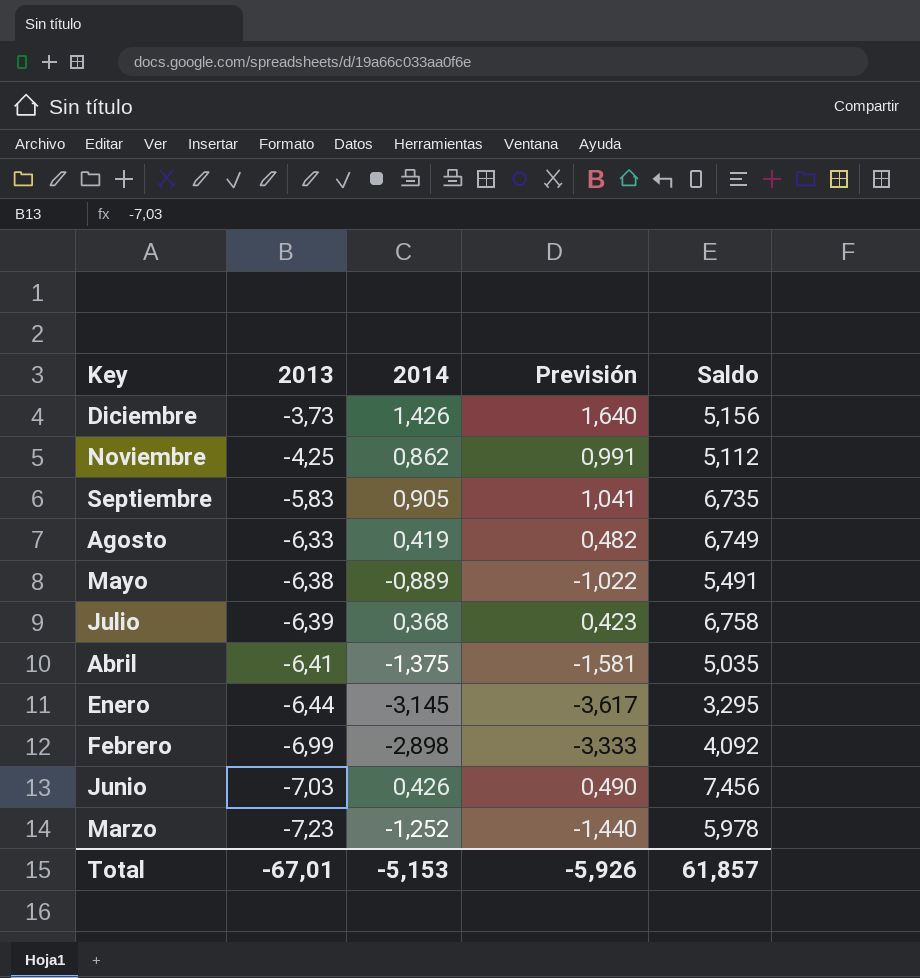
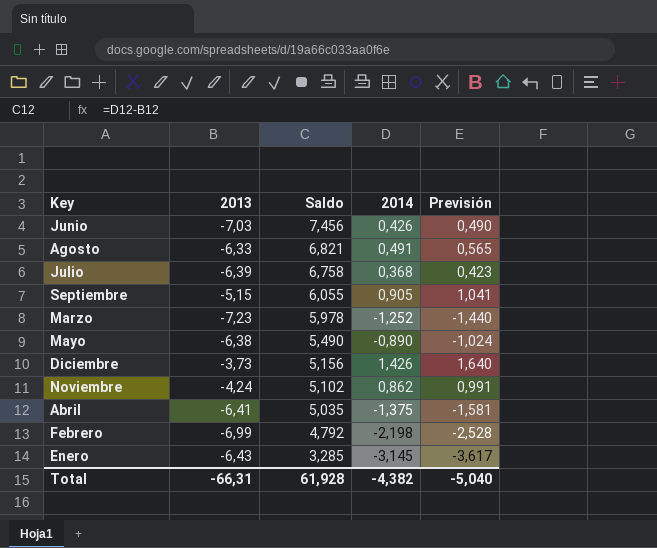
row order: 2013 descending -> Saldo descending
column Saldo | position: 5 -> 3
Agosto | Saldo: 6,749 -> 6,821
Agosto | 2014: 0,419 -> 0,491
Agosto | Previsión: 0,482 -> 0,565
Septiembre | 2013: -5,83 -> -5,15
Septiembre | Saldo: 6,735 -> 6,055
Mayo | Saldo: 5,491 -> 5,490
Mayo | 2014: -0,889 -> -0,890
Mayo | Previsión: -1,022 -> -1,024
Noviembre | 2013: -4,25 -> -4,24
Noviembre | Saldo: 5,112 -> 5,102
Febrero | Saldo: 4,092 -> 4,792
Febrero | 2014: -2,898 -> -2,198
Febrero | Previsión: -3,333 -> -2,528
Enero | 2013: -6,44 -> -6,43
Enero | Saldo: 3,295 -> 3,285
Total | 2013: -67,01 -> -66,31
Total | Saldo: 61,857 -> 61,928
Total | 2014: -5,153 -> -4,382
Total | Previsión: -5,926 -> -5,040

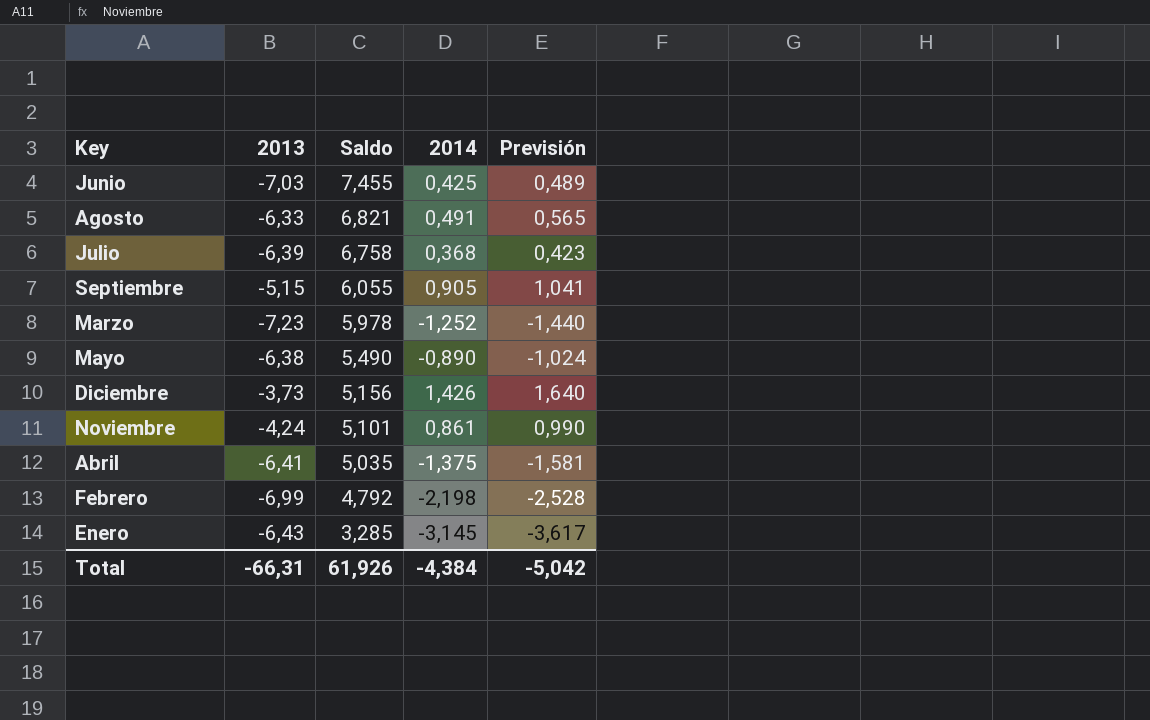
Junio | Saldo: 7,456 -> 7,455
Junio | 2014: 0,426 -> 0,425
Junio | Previsión: 0,490 -> 0,489
Noviembre | Saldo: 5,102 -> 5,101
Noviembre | 2014: 0,862 -> 0,861
Noviembre | Previsión: 0,991 -> 0,990
Total | Saldo: 61,928 -> 61,926
Total | 2014: -4,382 -> -4,384
Total | Previsión: -5,040 -> -5,042

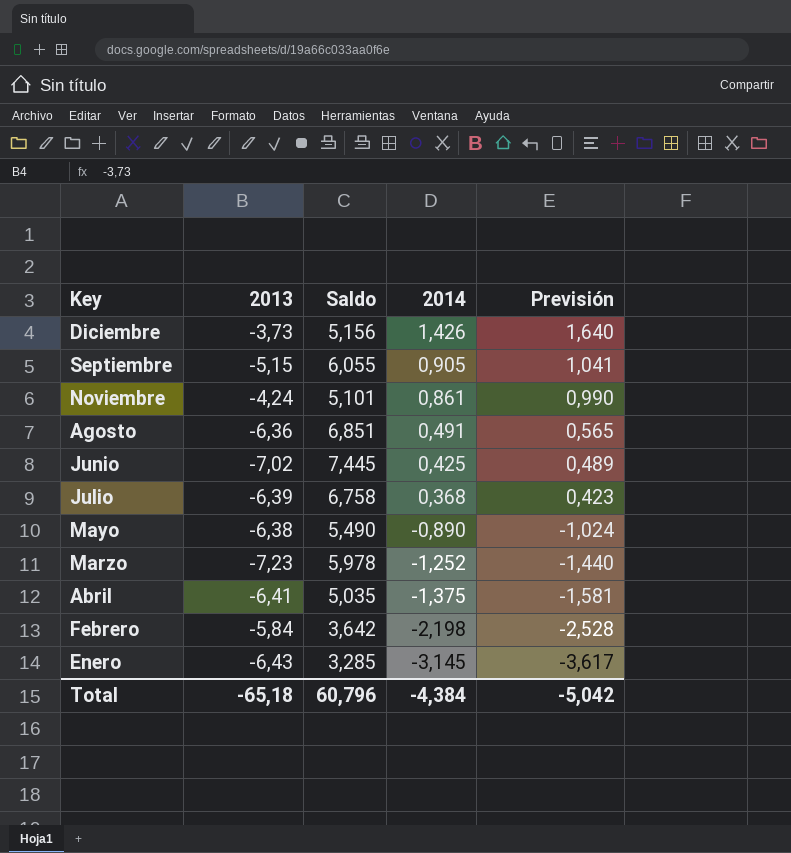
row order: Saldo descending -> 2014 descending
Agosto | 2013: -6,33 -> -6,36
Agosto | Saldo: 6,821 -> 6,851
Junio | 2013: -7,03 -> -7,02
Junio | Saldo: 7,455 -> 7,445
Febrero | 2013: -6,99 -> -5,84
Febrero | Saldo: 4,792 -> 3,642
Total | 2013: -66,31 -> -65,18
Total | Saldo: 61,926 -> 60,796

